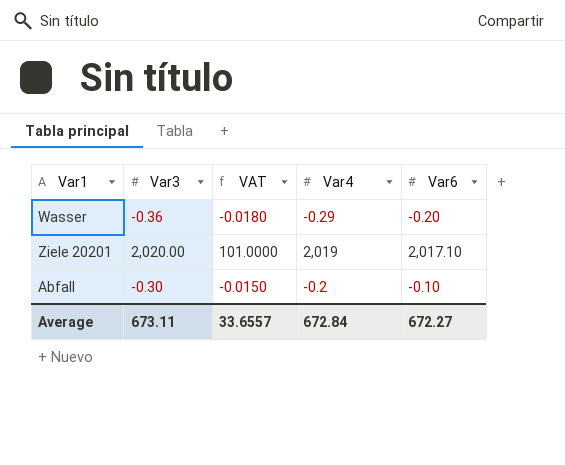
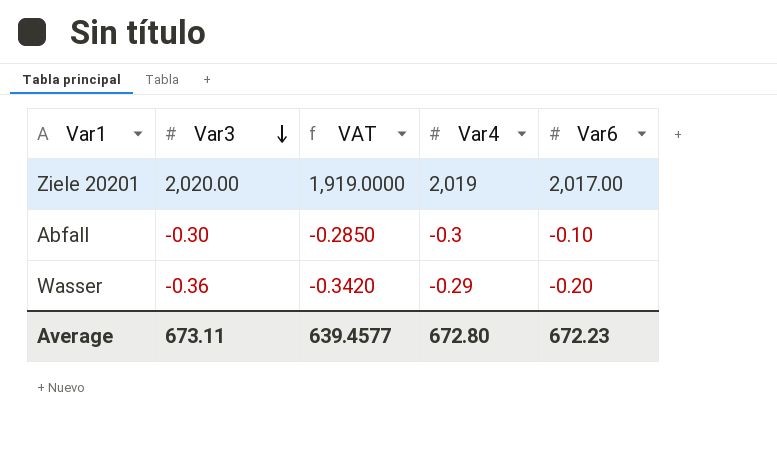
row order: none -> Var3 descending
column VAT | formula: [Var3] * 0.05 -> [Var3] * 0.95
Ziele 20201 | Var6: 2,017.10 -> 2,017.00
Abfall | Var4: -0.2 -> -0.3
Average | VAT: 33.6557 -> 639.4577
Average | Var4: 672.84 -> 672.80
Average | Var6: 672.27 -> 672.23

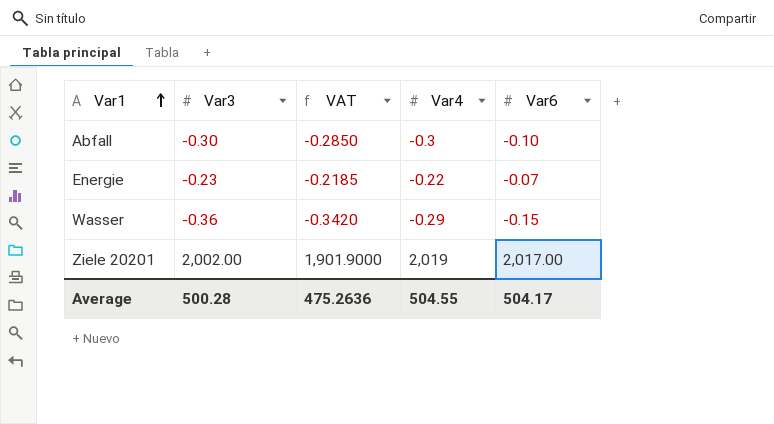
row order: Var3 descending -> Var1 ascending
row Energie: none -> -0.23 | -0.2185 | -0.22 | -0.07
Wasser | Var6: -0.20 -> -0.15
Ziele 20201 | Var3: 2,020.00 -> 2,002.00
Ziele 20201 | VAT: 1,919.0000 -> 1,901.9000
Average | Var3: 673.11 -> 500.28
Average | VAT: 639.4577 -> 475.2636
Average | Var4: 672.80 -> 504.55
Average | Var6: 672.23 -> 504.17

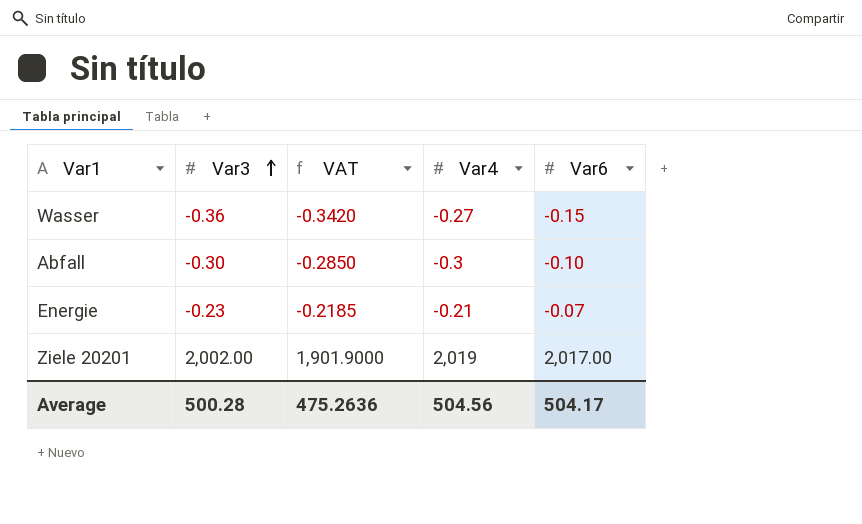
row order: Var1 ascending -> Var3 ascending
Wasser | Var4: -0.29 -> -0.27
Energie | Var4: -0.22 -> -0.21
Average | Var4: 504.55 -> 504.56

